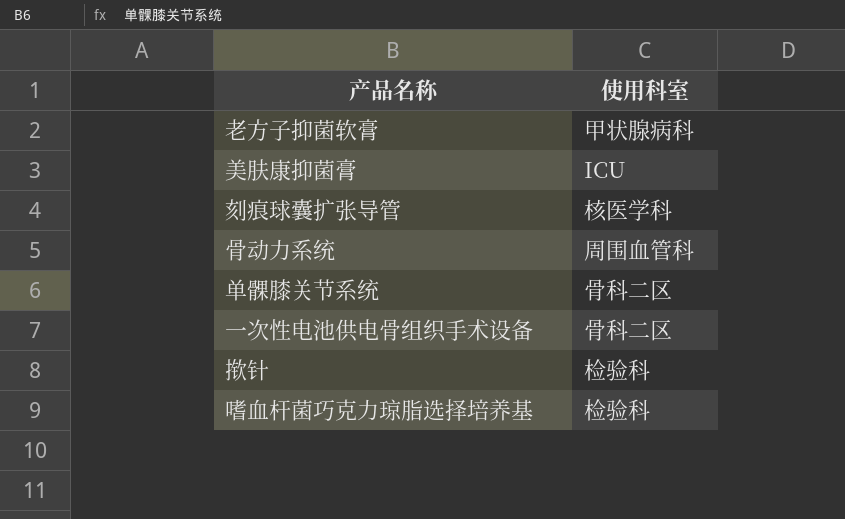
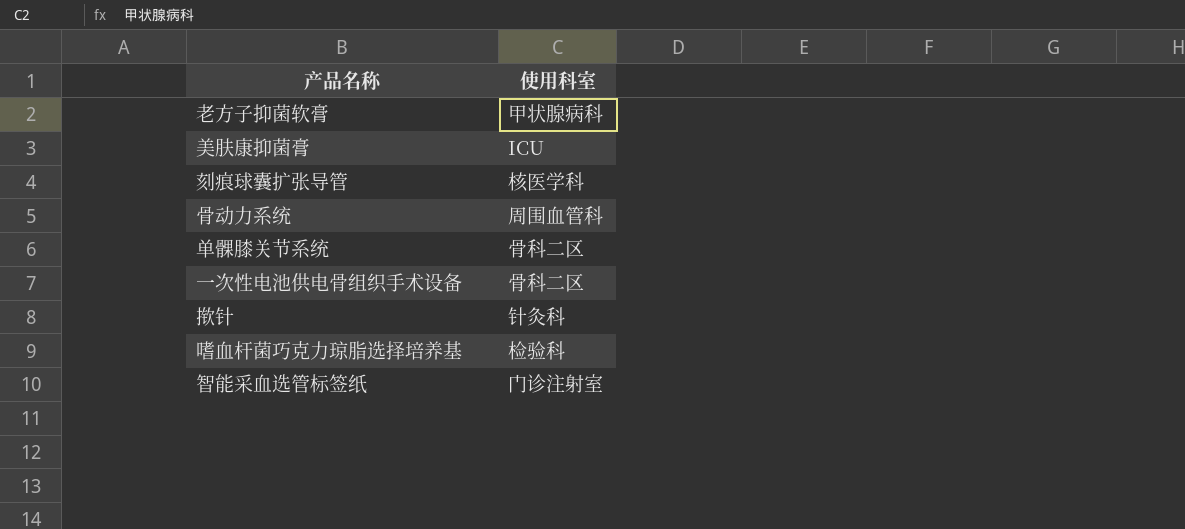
揿针 | 使用科室: 检验科 -> 针灸科
row 智能采血选管标签纸: none -> 门诊注射室

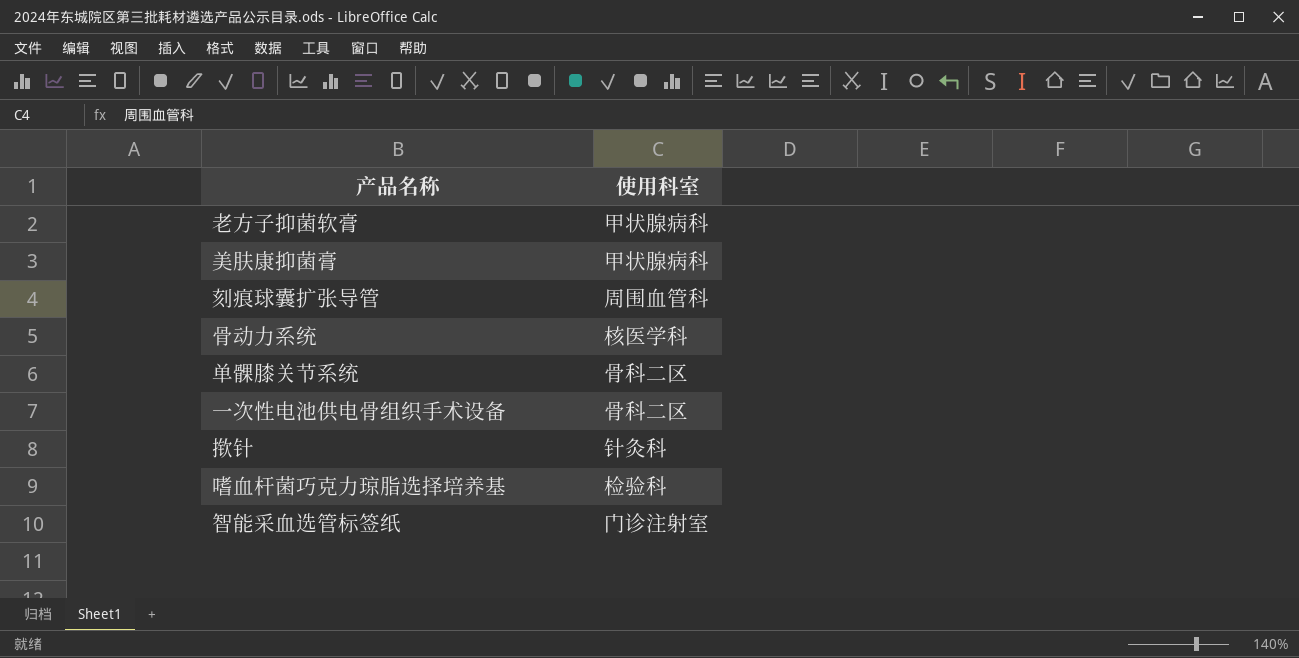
美肤康抑菌膏 | 使用科室: ICU -> 甲状腺病科
刻痕球囊扩张导管 | 使用科室: 核医学科 -> 周围血管科
骨动力系统 | 使用科室: 周围血管科 -> 核医学科

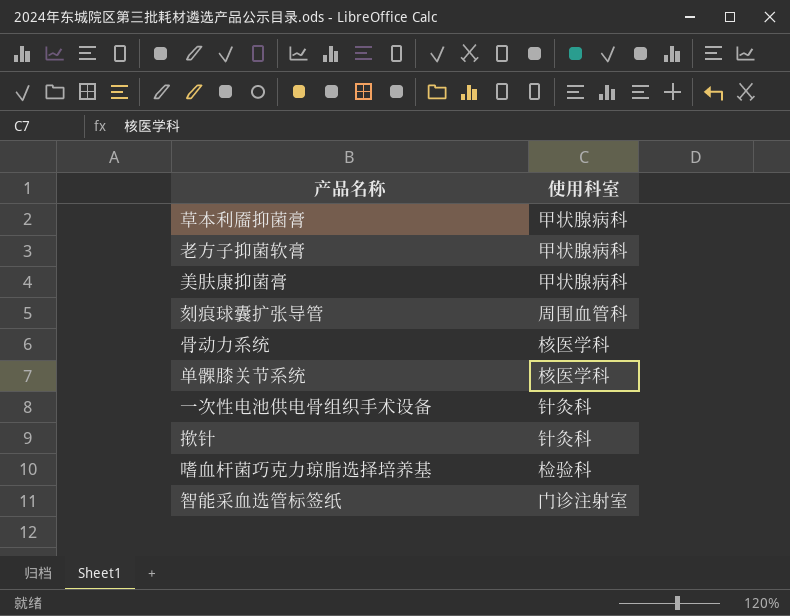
row 草本利靥抑菌膏: none -> 甲状腺病科
单髁膝关节系统 | 使用科室: 骨科二区 -> 核医学科
一次性电池供电骨组织手术设备 | 使用科室: 骨科二区 -> 针灸科

